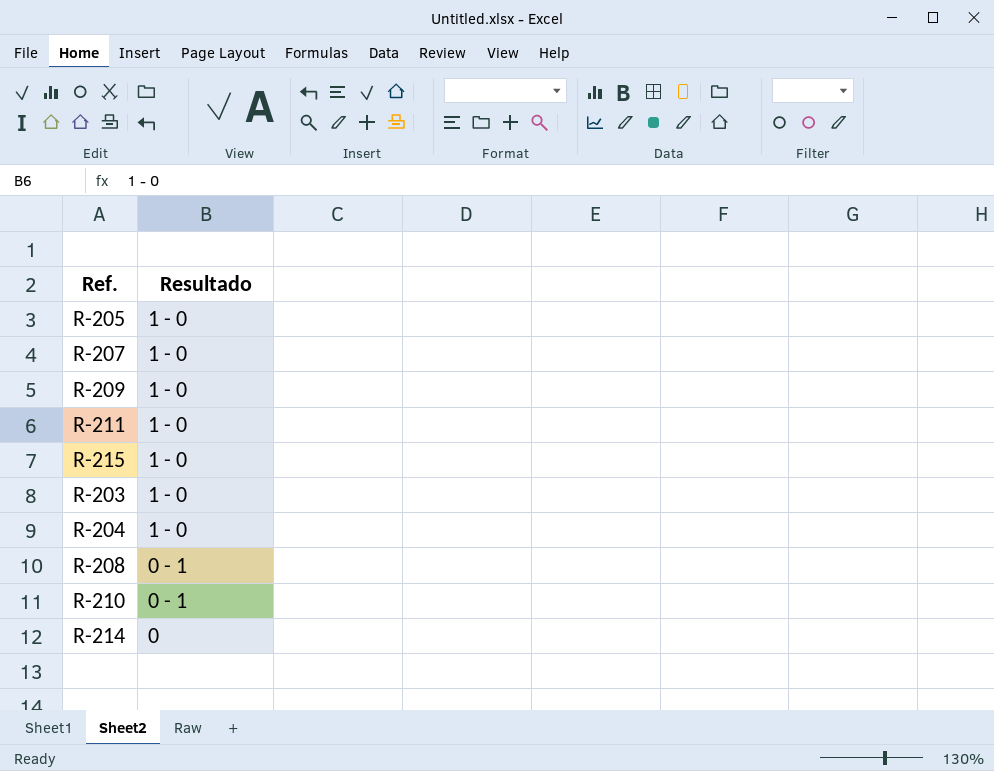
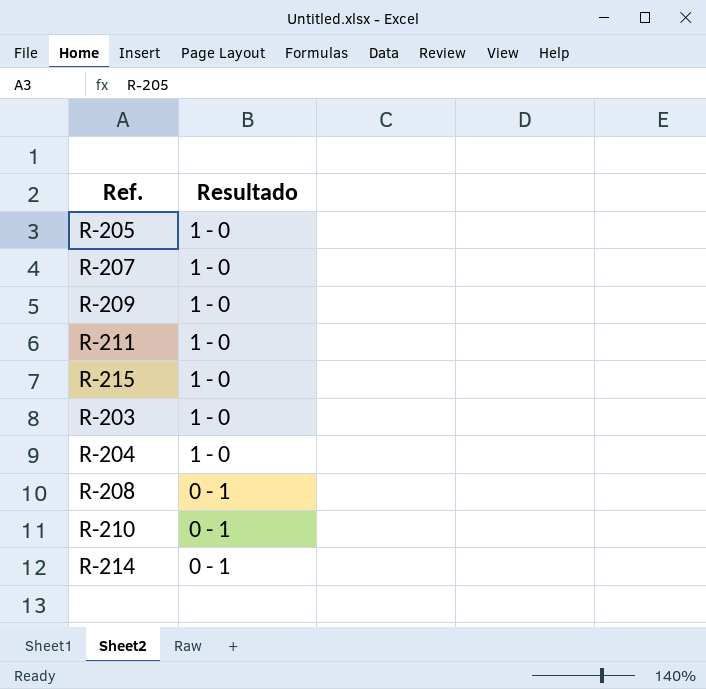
R-214 | Resultado: 0 -> 0 - 1

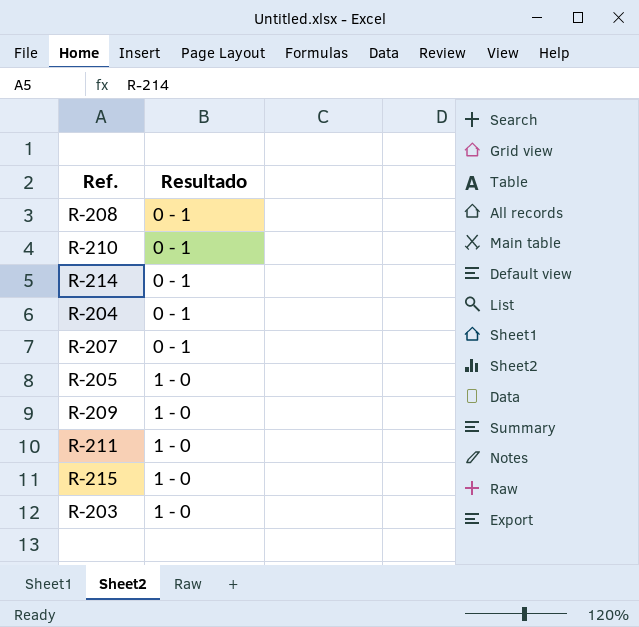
row order: Resultado descending -> Resultado ascending
R-204 | Resultado: 1 - 0 -> 0 - 1
R-207 | Resultado: 1 - 0 -> 0 - 1

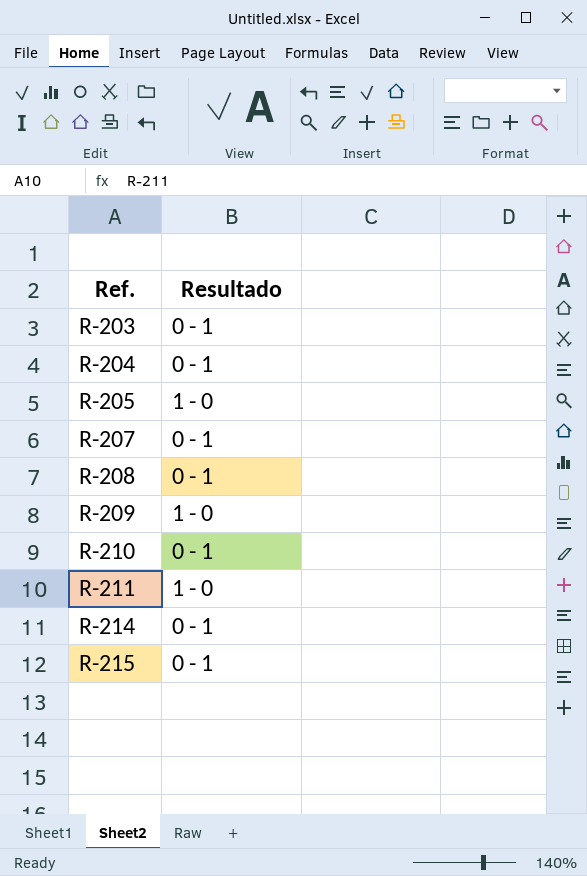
row order: Resultado ascending -> Ref. ascending
R-203 | Resultado: 1 - 0 -> 0 - 1
R-215 | Resultado: 1 - 0 -> 0 - 1

